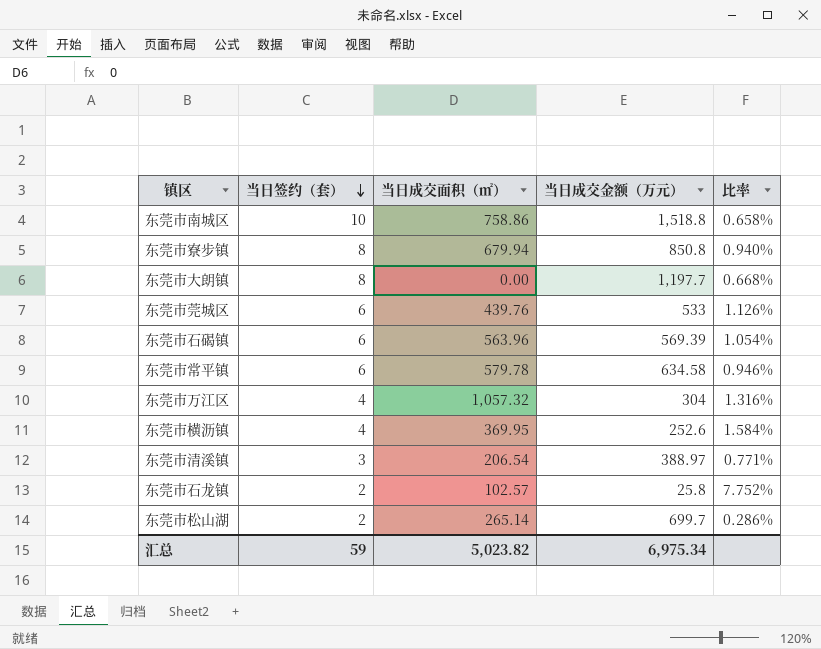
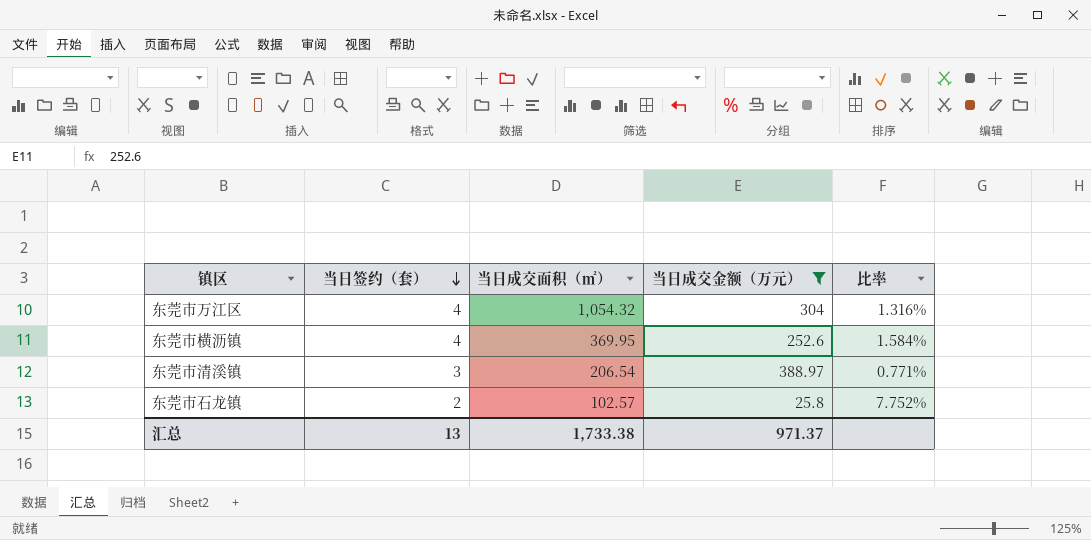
filter: none -> 当日成交金额（万元） <= 388.97
东莞市万江区 | 当日成交面积（㎡）: 1,057.32 -> 1,054.32
汇总 | 当日签约（套）: 59 -> 13
汇总 | 当日成交面积（㎡）: 5,023.82 -> 1,733.38
汇总 | 当日成交金额（万元）: 6,975.34 -> 971.37

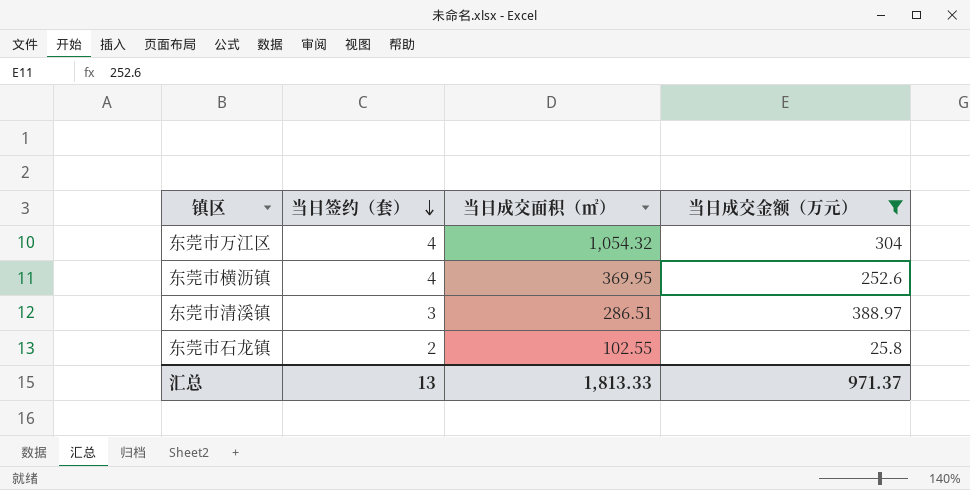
column 比率 | formula: [当日签约（套）] / [当日成交金额（万元）] -> none
东莞市清溪镇 | 当日成交面积（㎡）: 206.54 -> 286.51
东莞市石龙镇 | 当日成交面积（㎡）: 102.57 -> 102.55
汇总 | 当日成交面积（㎡）: 1,733.38 -> 1,813.33

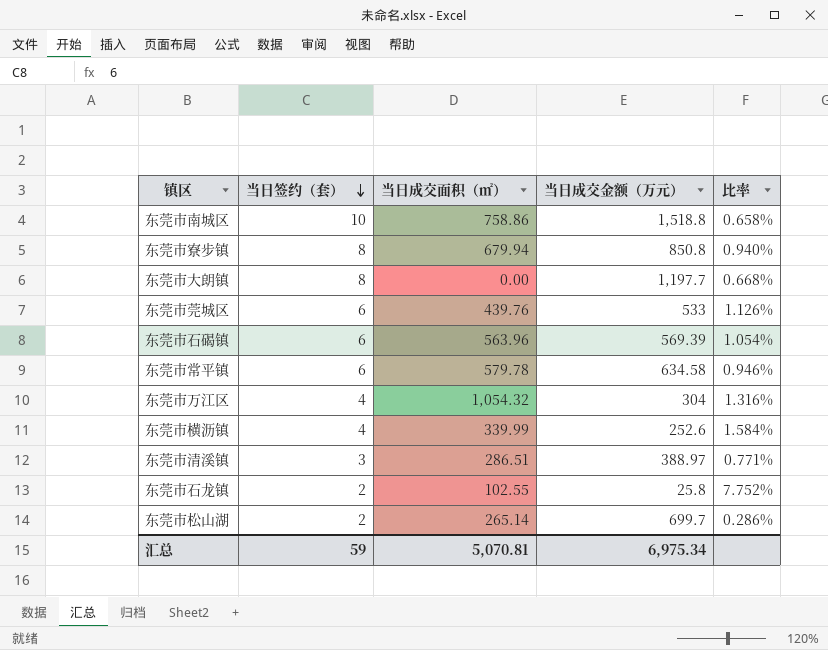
filter: 当日成交金额（万元） <= 388.97 -> none
column 比率 | formula: none -> [当日签约（套）] / [当日成交金额（万元）]
东莞市横沥镇 | 当日成交面积（㎡）: 369.95 -> 339.99
汇总 | 当日签约（套）: 13 -> 59
汇总 | 当日成交面积（㎡）: 1,813.33 -> 5,070.81
汇总 | 当日成交金额（万元）: 971.37 -> 6,975.34

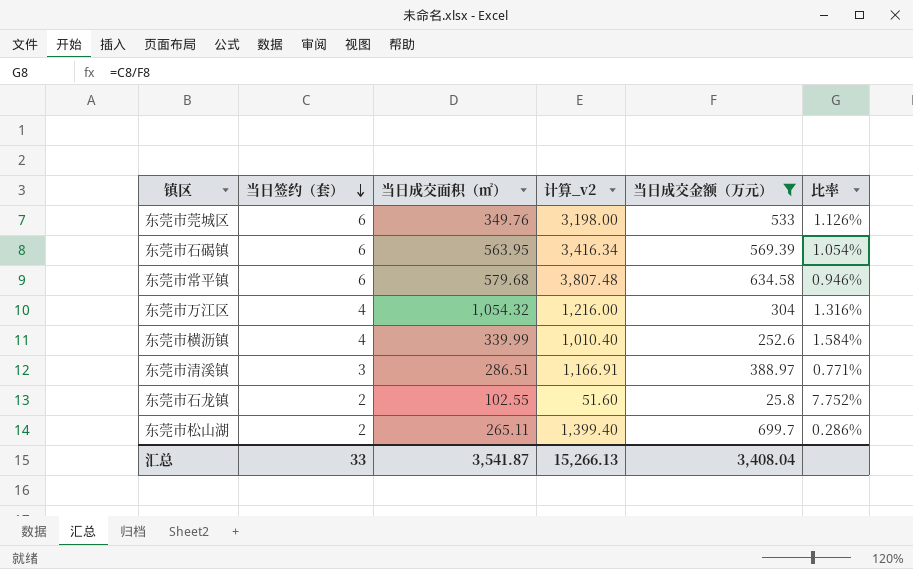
filter: none -> 当日成交金额（万元） <= 699.7
column 计算_v2 | formula: none -> [当日签约（套）] * [当日成交金额（万元）]
东莞市莞城区 | 当日成交面积（㎡）: 439.76 -> 349.76
东莞市石碣镇 | 当日成交面积（㎡）: 563.96 -> 563.95
东莞市常平镇 | 当日成交面积（㎡）: 579.78 -> 579.68
东莞市松山湖 | 当日成交面积（㎡）: 265.14 -> 265.11
汇总 | 当日签约（套）: 59 -> 33
汇总 | 当日成交面积（㎡）: 5,070.81 -> 3,541.87
汇总 | 当日成交金额（万元）: 6,975.34 -> 3,408.04

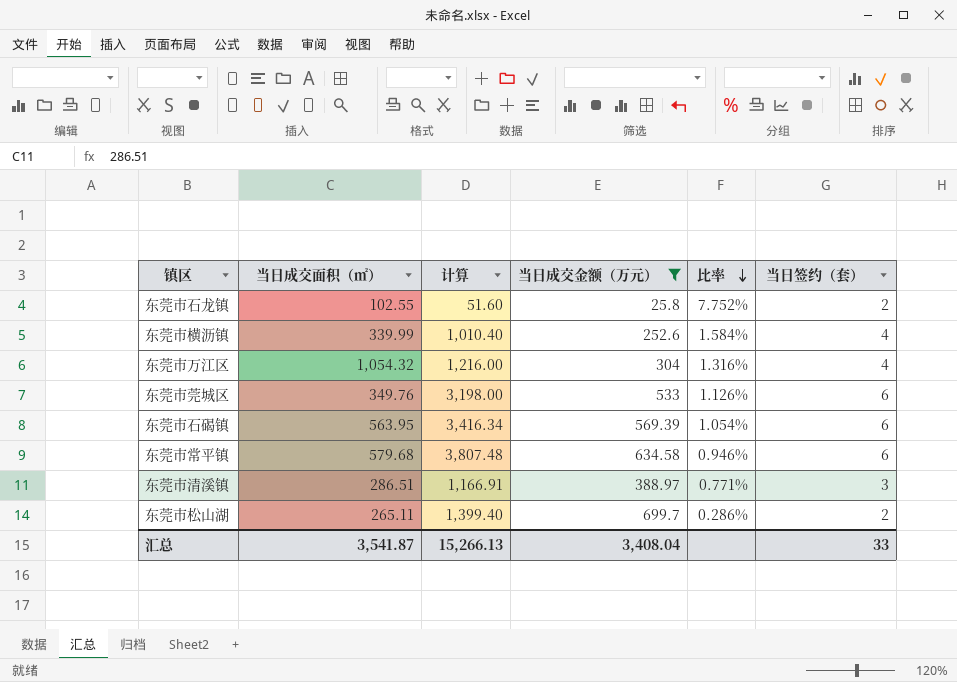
row order: 当日签约（套） descending -> 比率 descending
column name: 计算_v2 -> 计算
column 当日签约（套） | position: 2 -> 6

